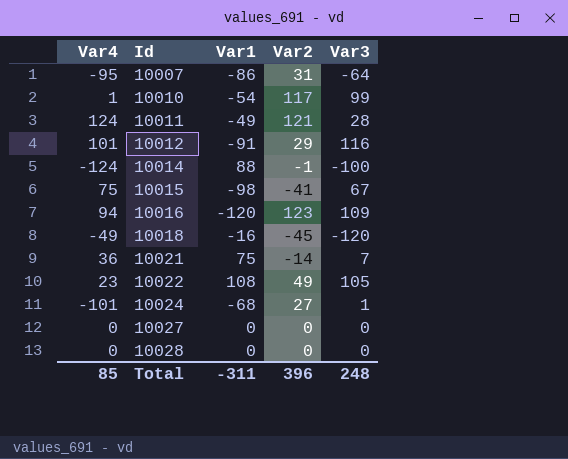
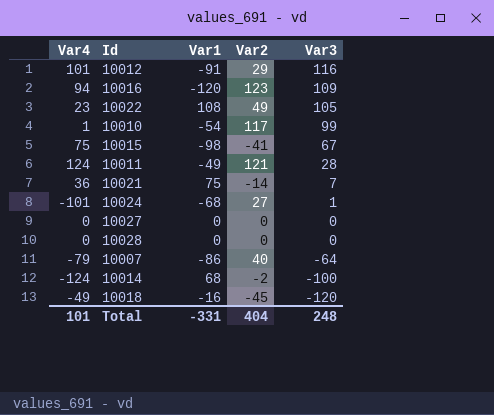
row order: Id ascending -> Var3 descending
10007 | Var4: -95 -> -79
10007 | Var2: 31 -> 40
10014 | Var1: 88 -> 68
10014 | Var2: -1 -> -2
Total | Var4: 85 -> 101
Total | Var1: -311 -> -331
Total | Var2: 396 -> 404

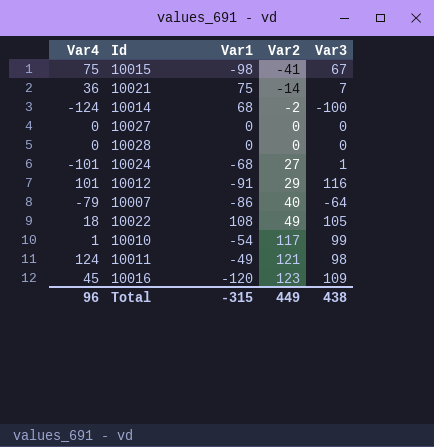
row order: Var3 descending -> Var2 ascending
row 10018: -49 | -16 | -45 | -120 -> none
10022 | Var4: 23 -> 18
10011 | Var3: 28 -> 98
10016 | Var4: 94 -> 45
Total | Var4: 101 -> 96
Total | Var1: -331 -> -315
Total | Var2: 404 -> 449
Total | Var3: 248 -> 438

